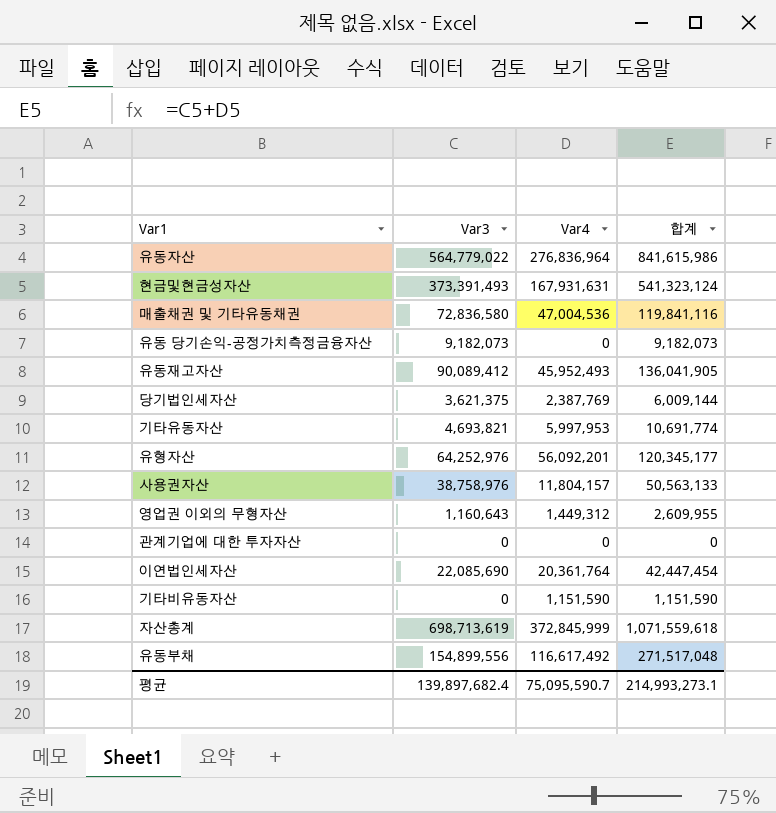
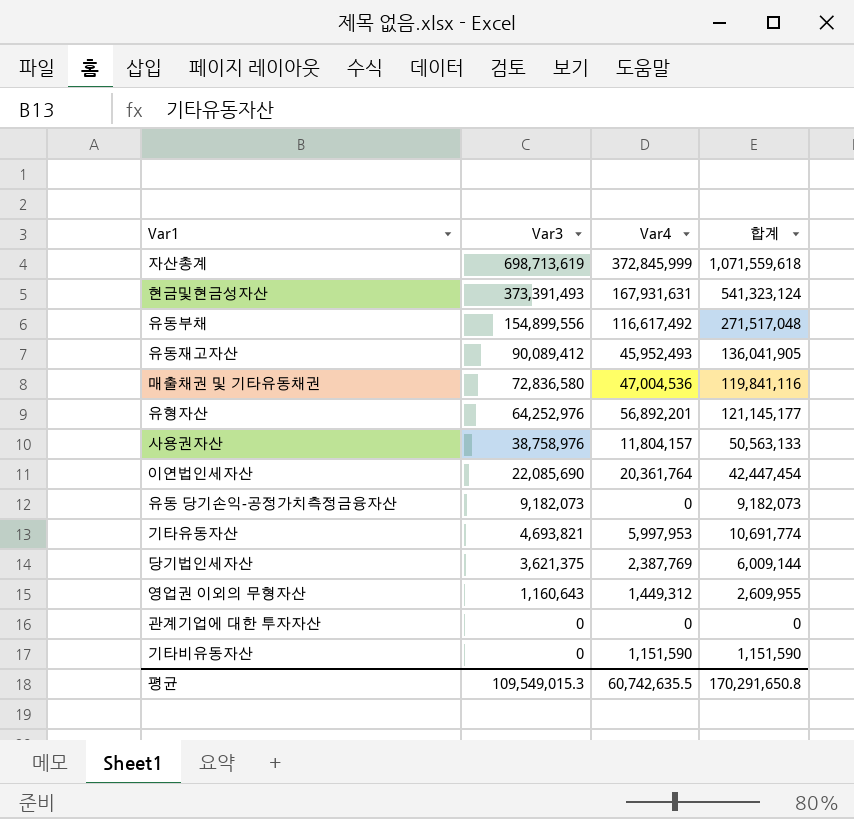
row order: none -> Var3 descending
row 유동자산: 564,779,022 | 276,836,964 | 841,615,986 -> none
유형자산 | Var4: 56,092,201 -> 56,892,201
유형자산 | 합계: 120,345,177 -> 121,145,177
평균 | Var3: 139,897,682.4 -> 109,549,015.3
평균 | Var4: 75,095,590.7 -> 60,742,635.5
평균 | 합계: 214,993,273.1 -> 170,291,650.8

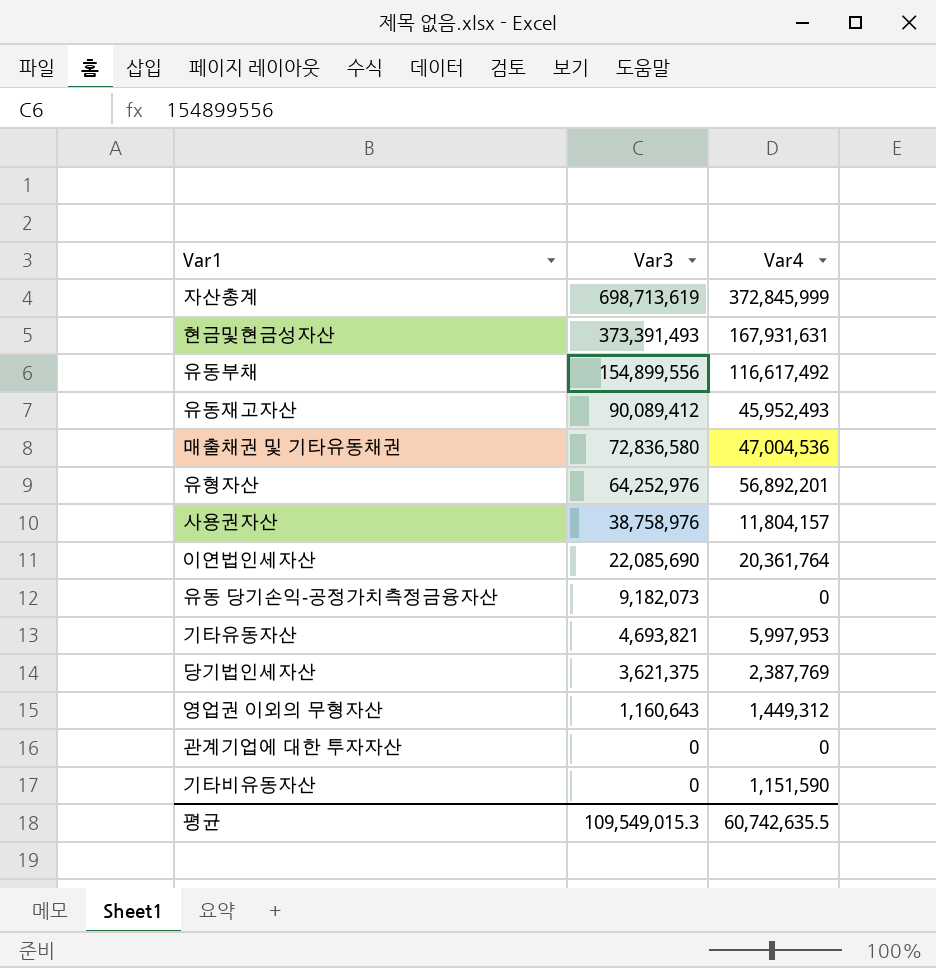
column 합계 | formula: [Var3] + [Var4] -> none

